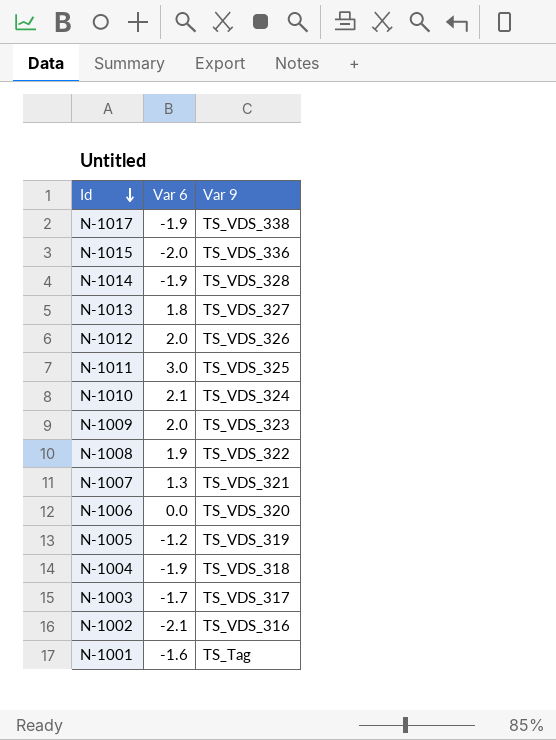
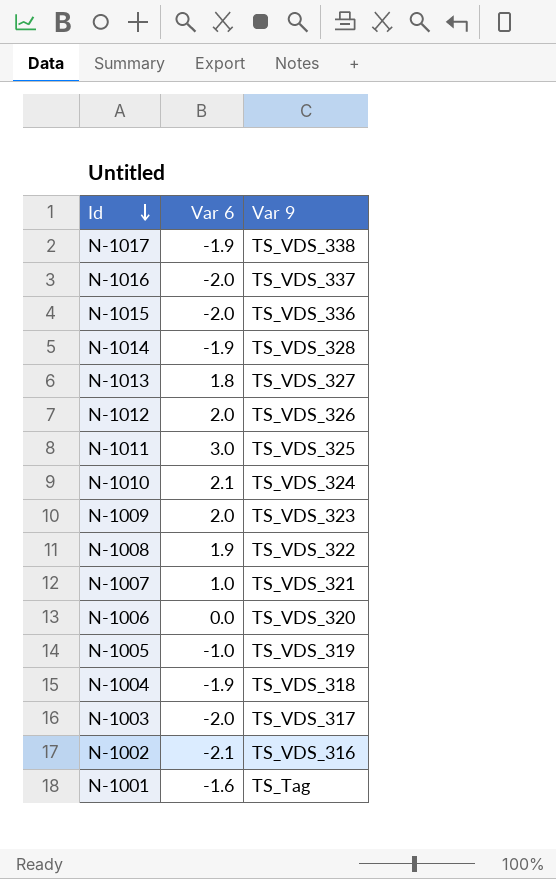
row N-1016: none -> -2.0 | TS_VDS_337
N-1007 | Var 6: 1.3 -> 1.0
N-1005 | Var 6: -1.2 -> -1.0
N-1003 | Var 6: -1.7 -> -2.0

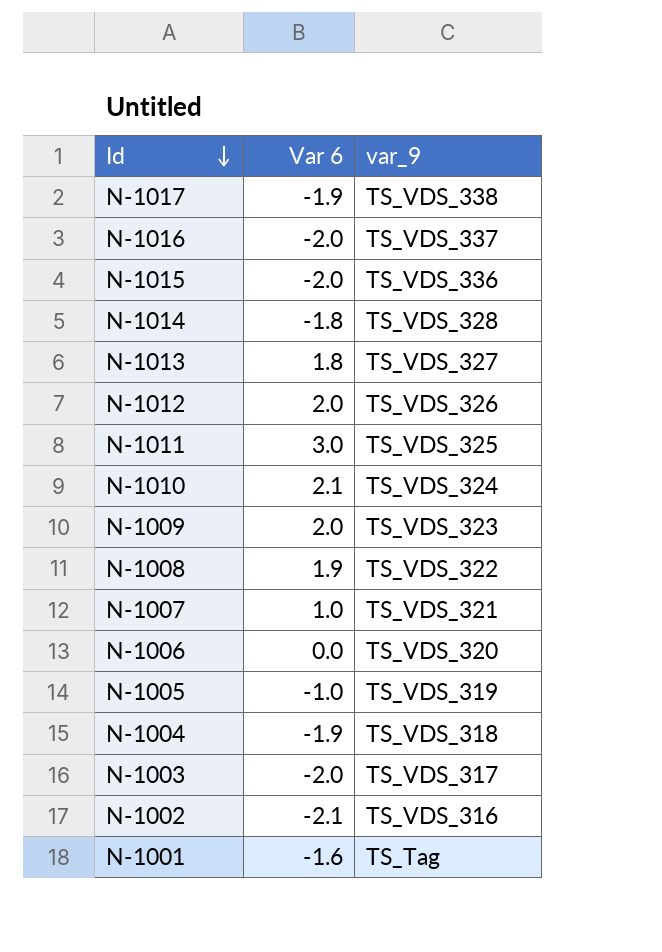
column name: Var 9 -> var_9
N-1014 | Var 6: -1.9 -> -1.8

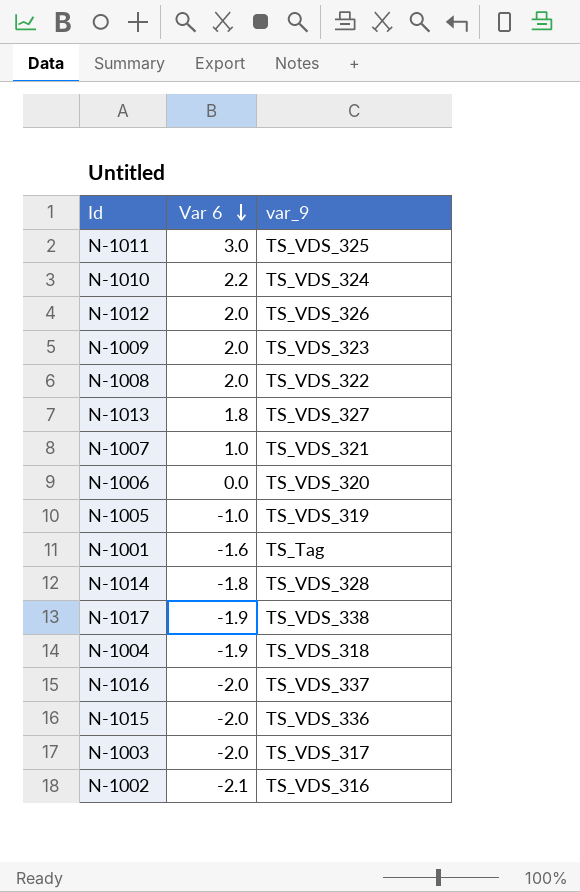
row order: Id descending -> Var 6 descending
N-1010 | Var 6: 2.1 -> 2.2
N-1008 | Var 6: 1.9 -> 2.0

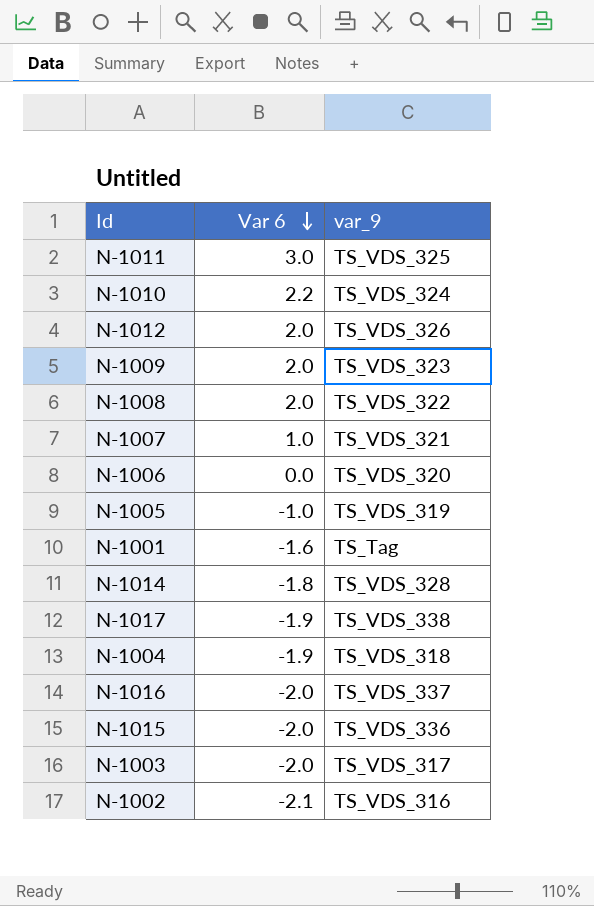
row N-1013: 1.8 | TS_VDS_327 -> none

